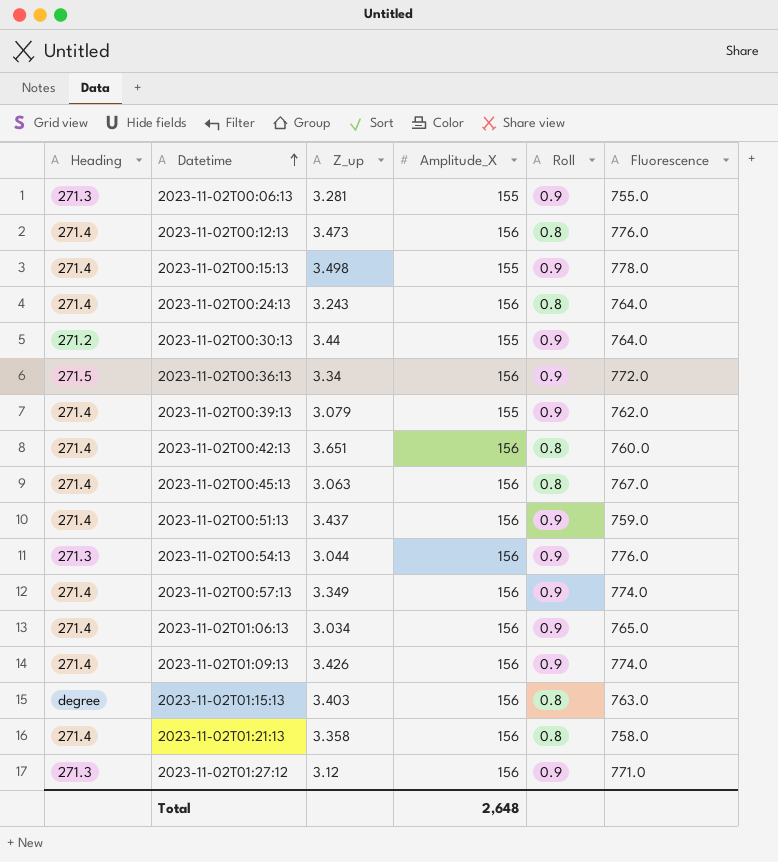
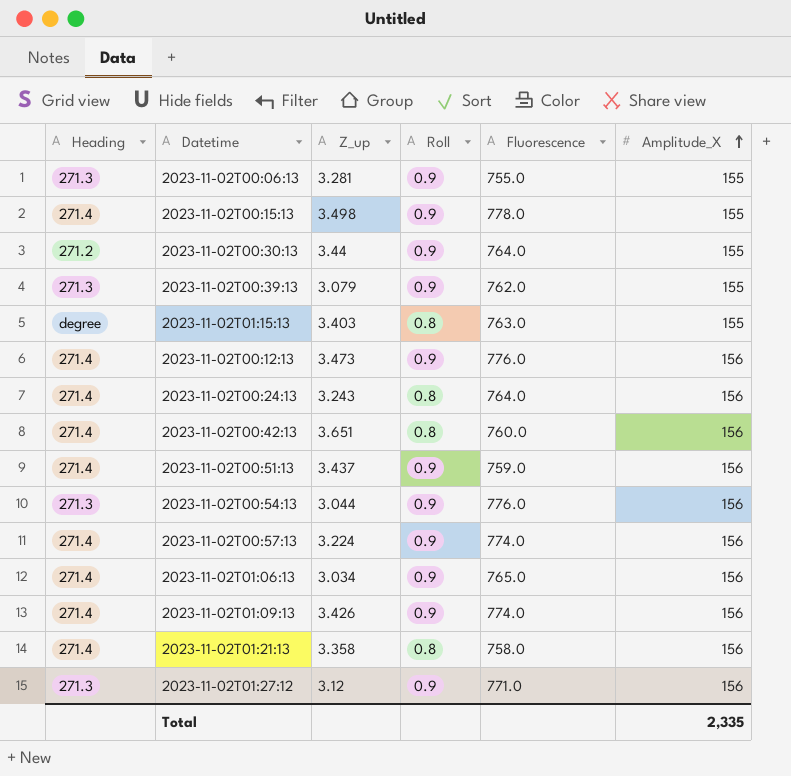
row order: Datetime ascending -> Amplitude_X ascending
column Amplitude_X | position: 4 -> 6
row 2023-11-02T00:36:13: 271.5 | 3.34 | 156 | 0.9 | 772.0 -> none
row 2023-11-02T00:45:13: 271.4 | 3.063 | 156 | 0.8 | 767.0 -> none
2023-11-02T00:39:13 | Heading: 271.4 -> 271.3
2023-11-02T01:15:13 | Amplitude_X: 156 -> 155
2023-11-02T00:12:13 | Roll: 0.8 -> 0.9
2023-11-02T00:57:13 | Z_up: 3.349 -> 3.224
Total | Amplitude_X: 2,648 -> 2,335

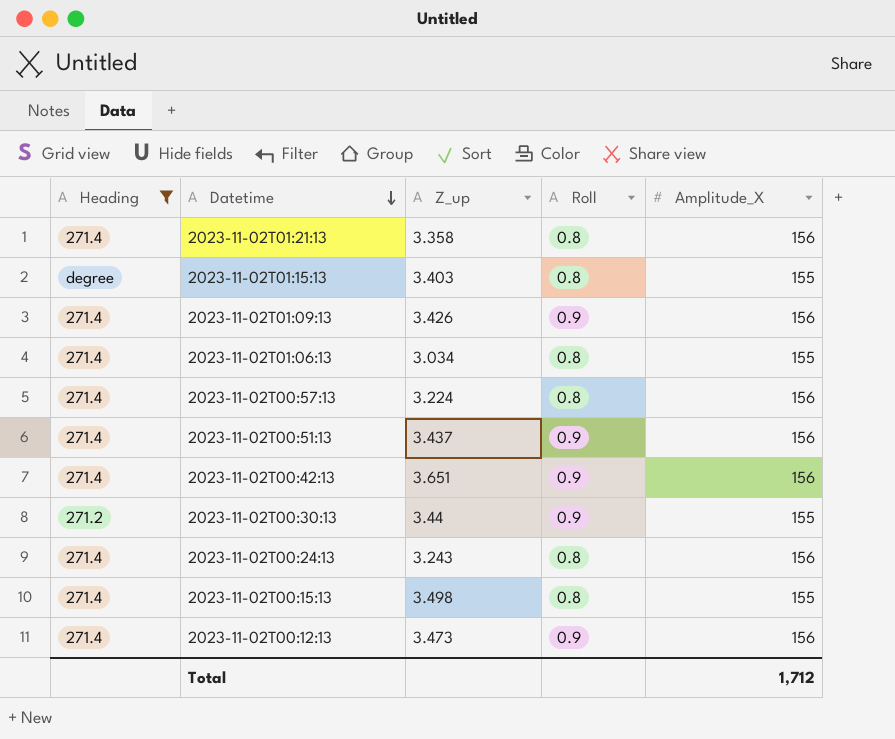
filter: none -> Heading != 271.3
row order: Amplitude_X ascending -> Datetime descending
column Fluorescence | position: 5 -> none
2023-11-02T01:06:13 | Roll: 0.9 -> 0.8
2023-11-02T01:06:13 | Amplitude_X: 156 -> 155
2023-11-02T00:57:13 | Roll: 0.9 -> 0.8
2023-11-02T00:42:13 | Roll: 0.8 -> 0.9
2023-11-02T00:15:13 | Roll: 0.9 -> 0.8
Total | Amplitude_X: 2,335 -> 1,712

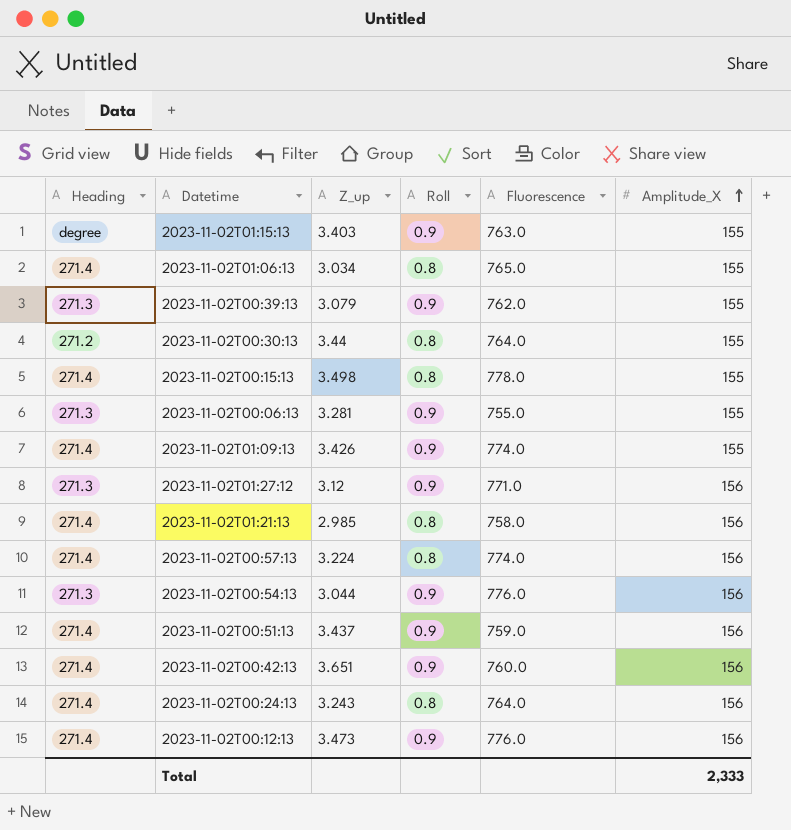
filter: Heading != 271.3 -> none
row order: Datetime descending -> Amplitude_X ascending
column Fluorescence | position: none -> 5
2023-11-02T01:15:13 | Roll: 0.8 -> 0.9
2023-11-02T00:30:13 | Roll: 0.9 -> 0.8
2023-11-02T01:09:13 | Amplitude_X: 156 -> 155
2023-11-02T01:21:13 | Z_up: 3.358 -> 2.985
Total | Amplitude_X: 1,712 -> 2,333

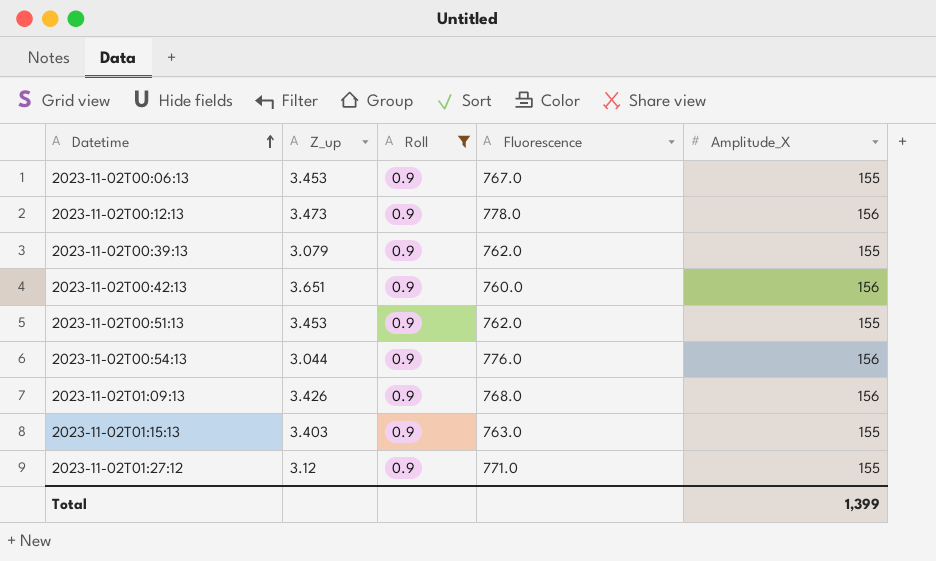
filter: none -> Roll = 0.9
row order: Amplitude_X ascending -> Datetime ascending
column Heading | position: 1 -> none
2023-11-02T00:06:13 | Z_up: 3.281 -> 3.453
2023-11-02T00:06:13 | Fluorescence: 755.0 -> 767.0
2023-11-02T00:12:13 | Fluorescence: 776.0 -> 778.0
2023-11-02T00:51:13 | Z_up: 3.437 -> 3.453
2023-11-02T00:51:13 | Fluorescence: 759.0 -> 762.0
2023-11-02T00:51:13 | Amplitude_X: 156 -> 155
2023-11-02T01:09:13 | Fluorescence: 774.0 -> 768.0
2023-11-02T01:09:13 | Amplitude_X: 155 -> 156
2023-11-02T01:27:12 | Amplitude_X: 156 -> 155
Total | Amplitude_X: 2,333 -> 1,399

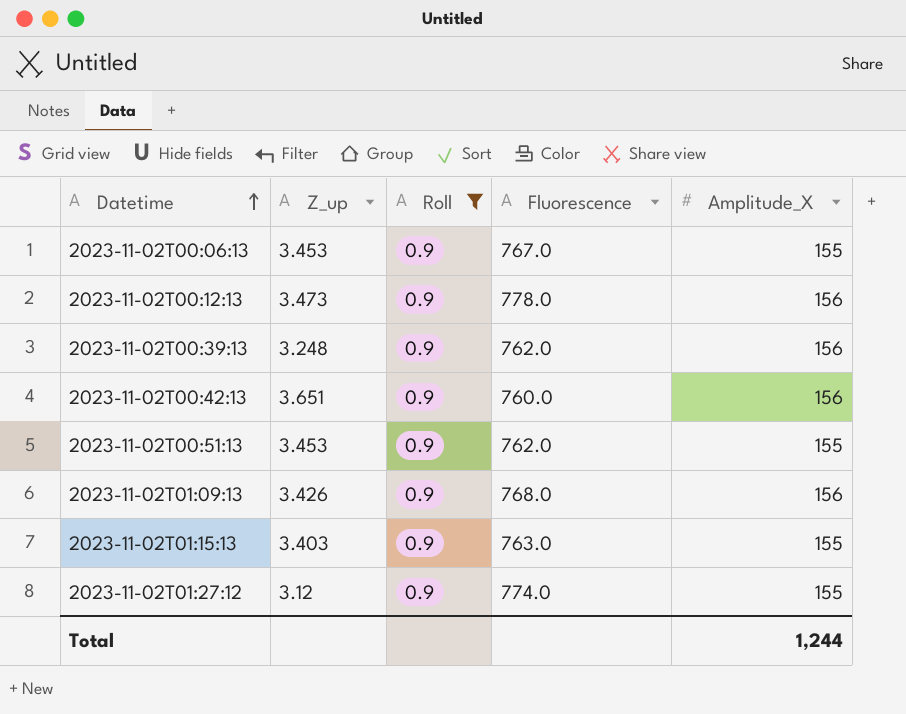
row 2023-11-02T00:54:13: 3.044 | 0.9 | 776.0 | 156 -> none
2023-11-02T00:39:13 | Z_up: 3.079 -> 3.248
2023-11-02T00:39:13 | Amplitude_X: 155 -> 156
2023-11-02T01:27:12 | Fluorescence: 771.0 -> 774.0
Total | Amplitude_X: 1,399 -> 1,244

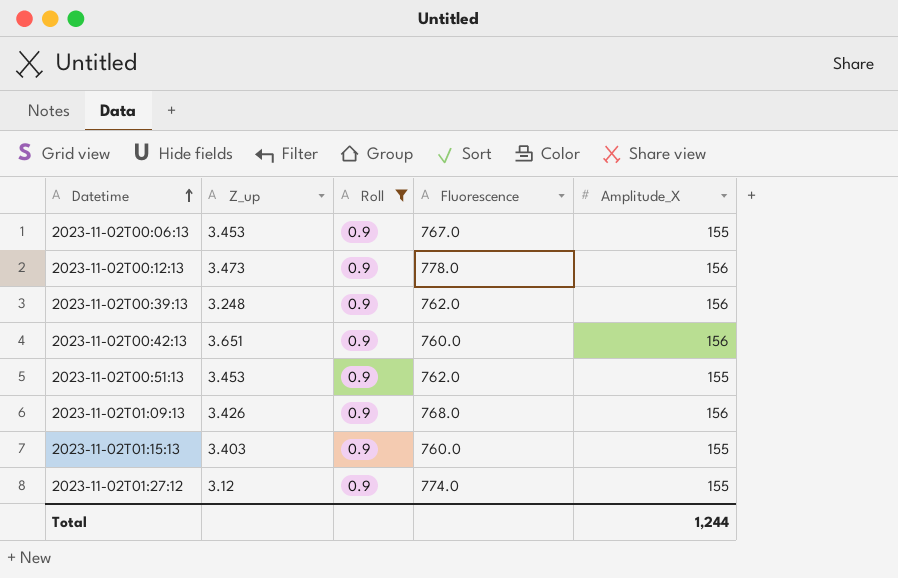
2023-11-02T01:15:13 | Fluorescence: 763.0 -> 760.0

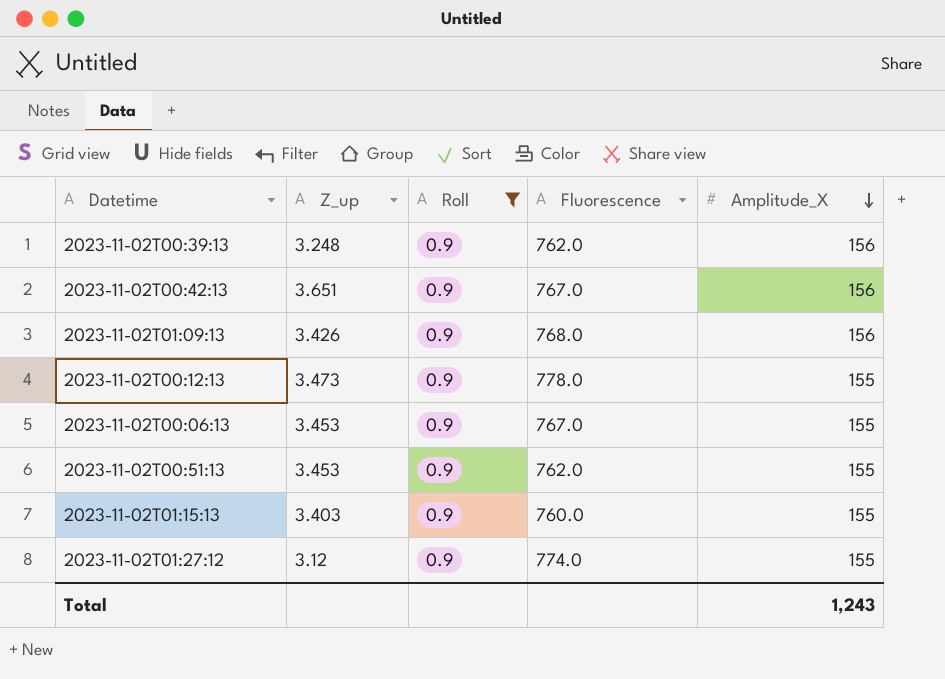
row order: Datetime ascending -> Amplitude_X descending
2023-11-02T00:42:13 | Fluorescence: 760.0 -> 767.0
2023-11-02T00:12:13 | Amplitude_X: 156 -> 155
Total | Amplitude_X: 1,244 -> 1,243

